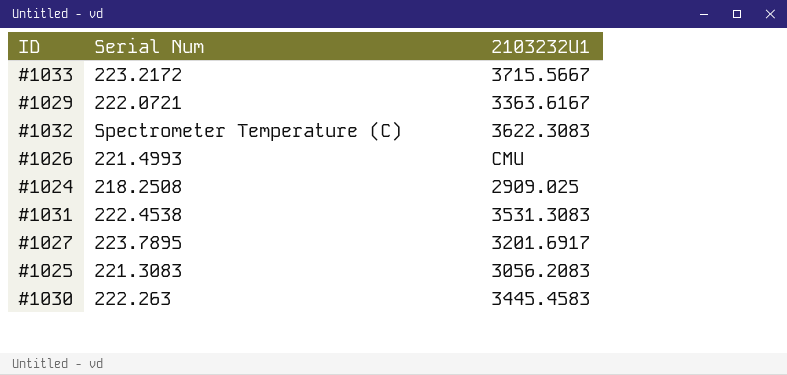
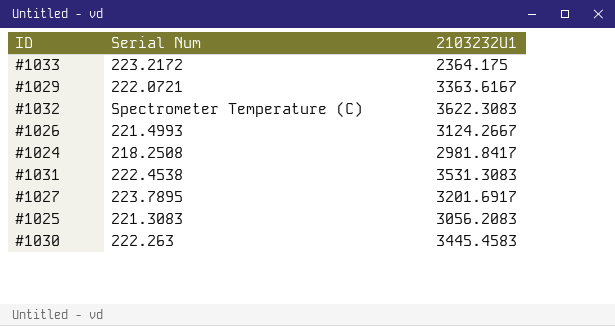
#1033 | 2103232U1: 3715.5667 -> 2364.175
#1026 | 2103232U1: CMU -> 3124.2667
#1024 | 2103232U1: 2909.025 -> 2981.8417

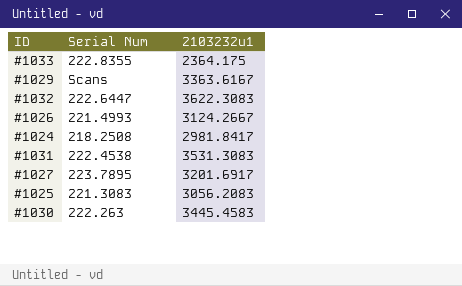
column name: 2103232U1 -> 2103232u1
#1033 | Serial Num: 223.2172 -> 222.8355
#1029 | Serial Num: 222.0721 -> Scans
#1032 | Serial Num: Spectrometer Temperature (C) -> 222.6447

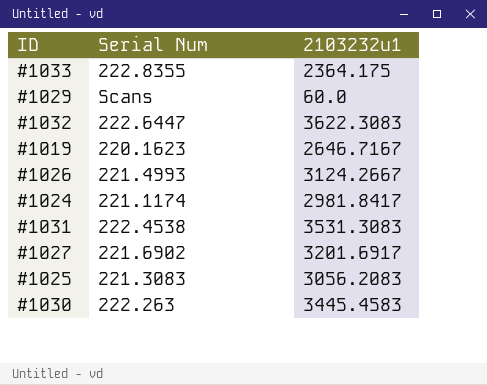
#1029 | 2103232u1: 3363.6167 -> 60.0
row #1019: none -> 220.1623 | 2646.7167
#1024 | Serial Num: 218.2508 -> 221.1174
#1027 | Serial Num: 223.7895 -> 221.6902

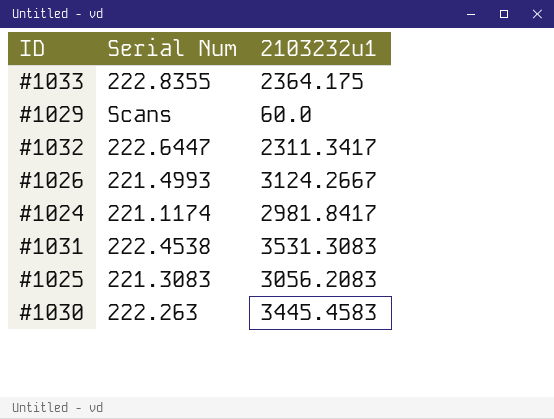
row #1019: 220.1623 | 2646.7167 -> none
row #1027: 221.6902 | 3201.6917 -> none
#1032 | 2103232u1: 3622.3083 -> 2311.3417

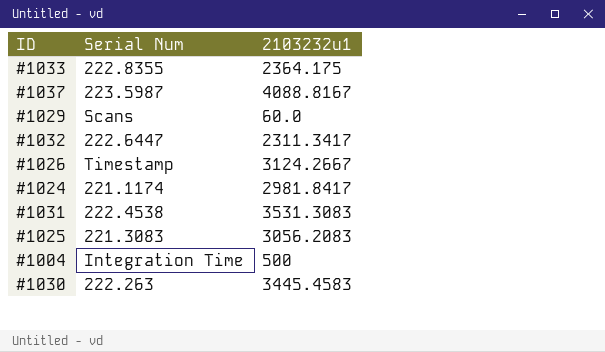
row #1037: none -> 223.5987 | 4088.8167
#1026 | Serial Num: 221.4993 -> Timestamp
row #1004: none -> Integration Time | 500

